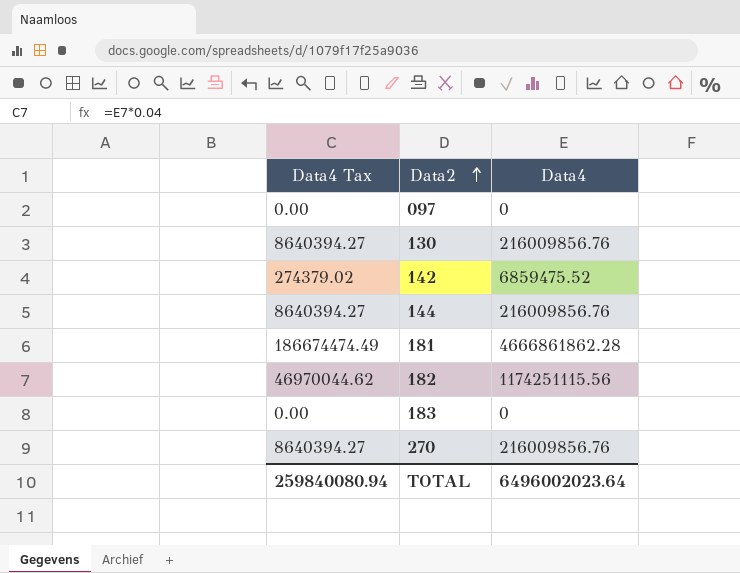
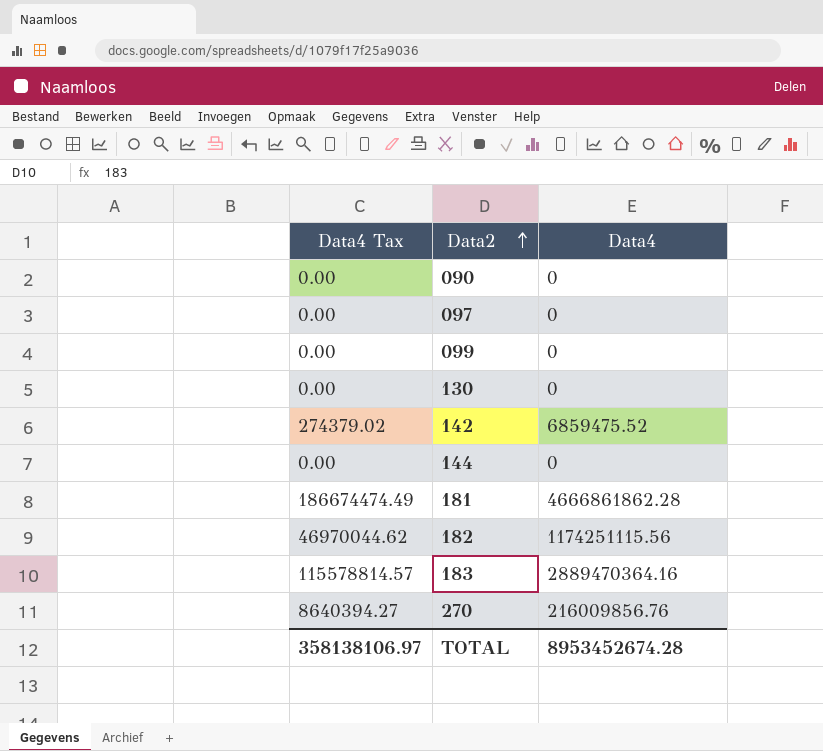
row 090: none -> 0.00 | 0
row 099: none -> 0.00 | 0
130 | Data4 Tax: 8640394.27 -> 0.00
130 | Data4: 216009856.76 -> 0
144 | Data4 Tax: 8640394.27 -> 0.00
144 | Data4: 216009856.76 -> 0
183 | Data4 Tax: 0.00 -> 115578814.57
183 | Data4: 0 -> 2889470364.16
TOTAL | Data4 Tax: 259840080.94 -> 358138106.97
TOTAL | Data4: 6496002023.64 -> 8953452674.28

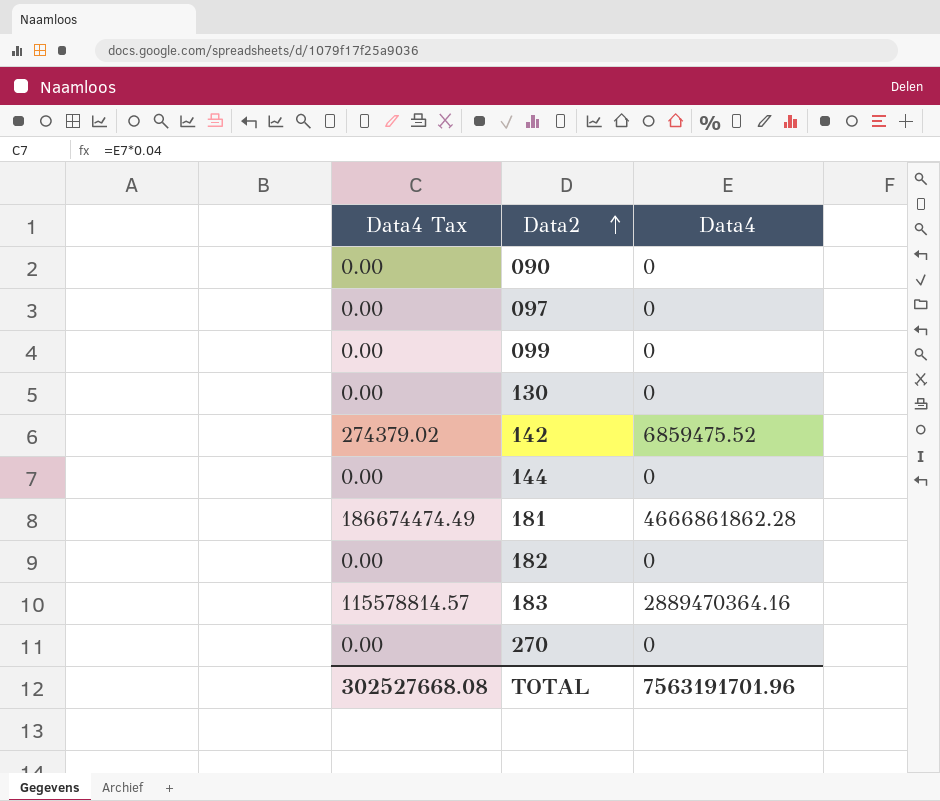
182 | Data4 Tax: 46970044.62 -> 0.00
182 | Data4: 1174251115.56 -> 0
270 | Data4 Tax: 8640394.27 -> 0.00
270 | Data4: 216009856.76 -> 0
TOTAL | Data4 Tax: 358138106.97 -> 302527668.08
TOTAL | Data4: 8953452674.28 -> 7563191701.96

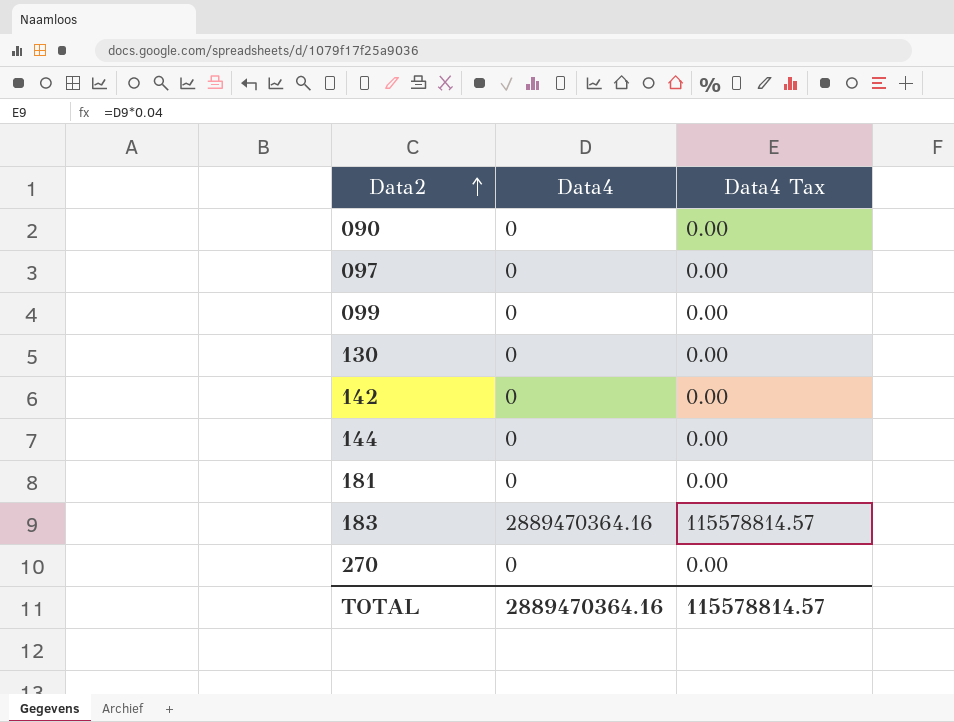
column Data4 Tax | position: 1 -> 3
row 182: 0.00 | 0 -> none
142 | Data4: 6859475.52 -> 0
142 | Data4 Tax: 274379.02 -> 0.00
181 | Data4: 4666861862.28 -> 0
181 | Data4 Tax: 186674474.49 -> 0.00
TOTAL | Data4: 7563191701.96 -> 2889470364.16
TOTAL | Data4 Tax: 302527668.08 -> 115578814.57

